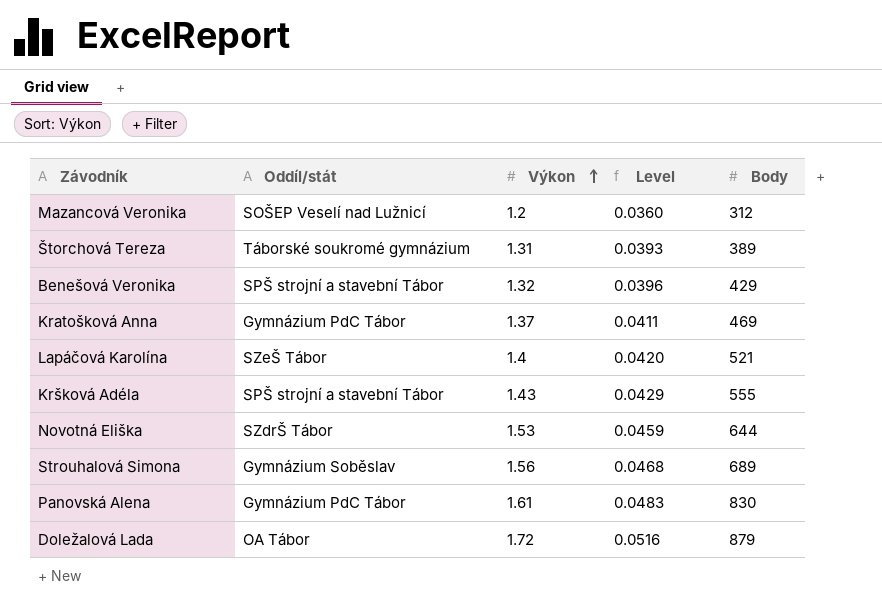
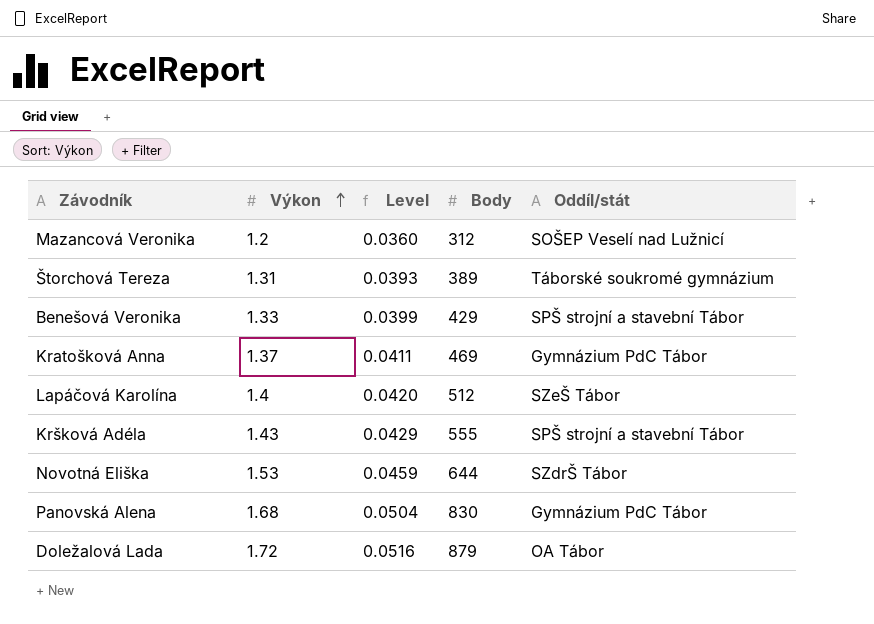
column Oddíl/stát | position: 2 -> 5
row Strouhalová Simona: Gymnázium Soběslav | 1.56 | 0.0468 | 689 -> none
Benešová Veronika | Výkon: 1.32 -> 1.33
Benešová Veronika | Level: 0.0396 -> 0.0399
Lapáčová Karolína | Body: 521 -> 512
Panovská Alena | Výkon: 1.61 -> 1.68
Panovská Alena | Level: 0.0483 -> 0.0504

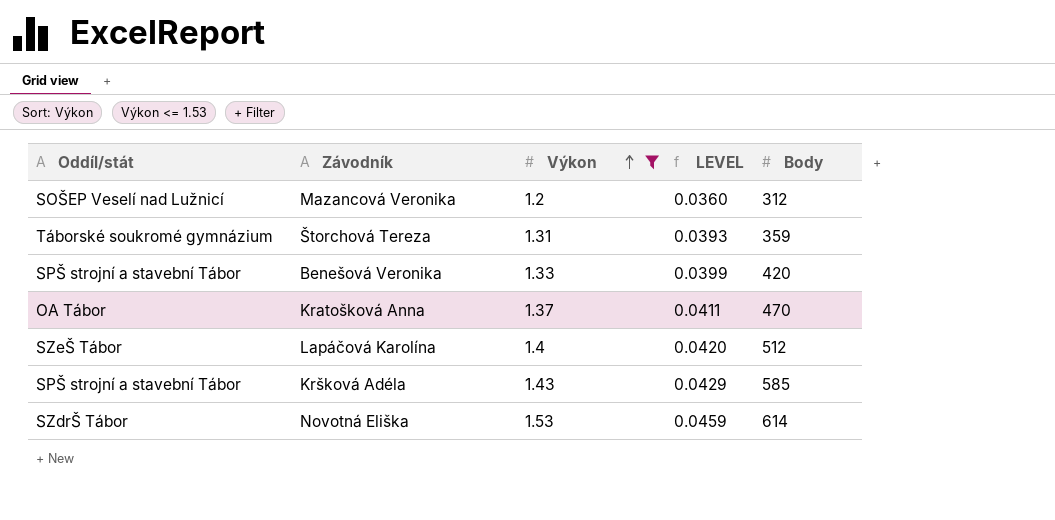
filter: none -> Výkon <= 1.53
column Oddíl/stát | position: 5 -> 1
column name: Level -> LEVEL
Štorchová Tereza | Body: 389 -> 359
Benešová Veronika | Body: 429 -> 420
Kratošková Anna | Oddíl/stát: Gymnázium PdC Tábor -> OA Tábor
Kratošková Anna | Body: 469 -> 470
Kršková Adéla | Body: 555 -> 585
Novotná Eliška | Body: 644 -> 614

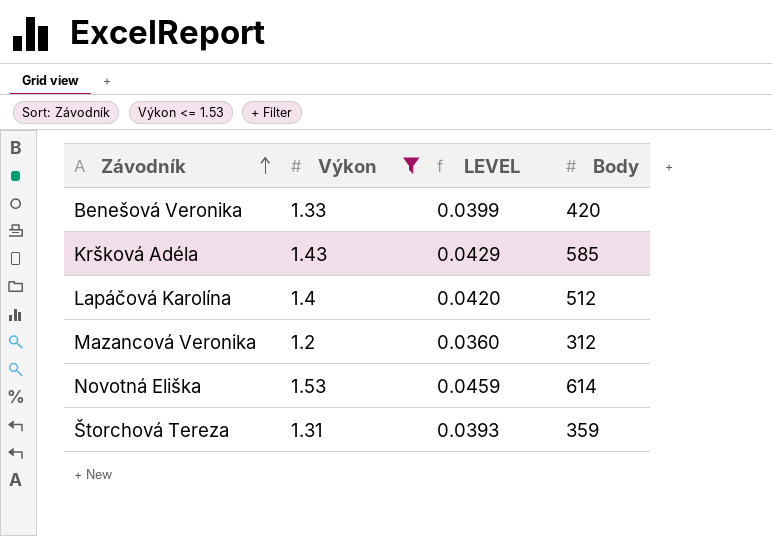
row order: Výkon ascending -> Závodník ascending
column Oddíl/stát | position: 1 -> none
row Kratošková Anna: OA Tábor | 1.37 | 0.0411 | 470 -> none

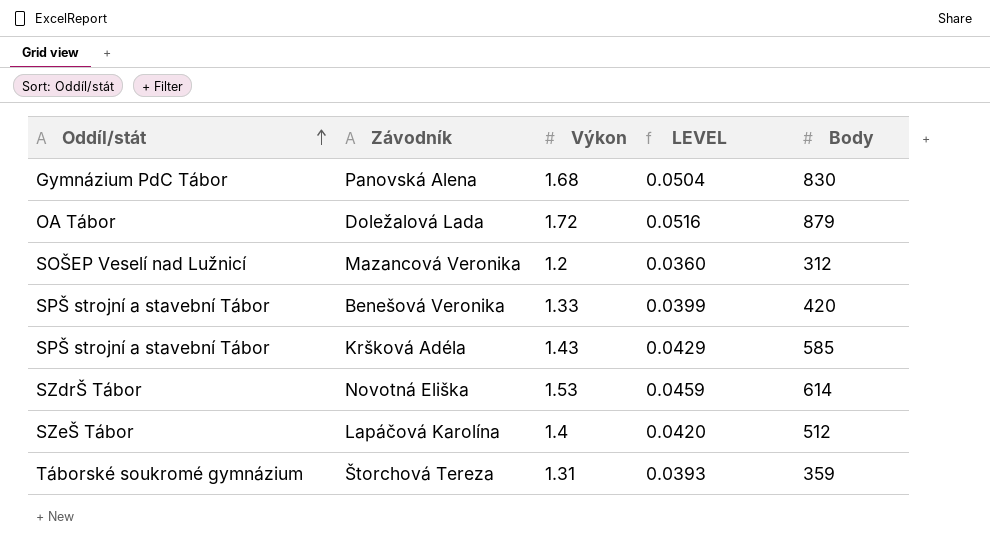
filter: Výkon <= 1.53 -> none
row order: Závodník ascending -> Oddíl/stát ascending
column Oddíl/stát | position: none -> 1

